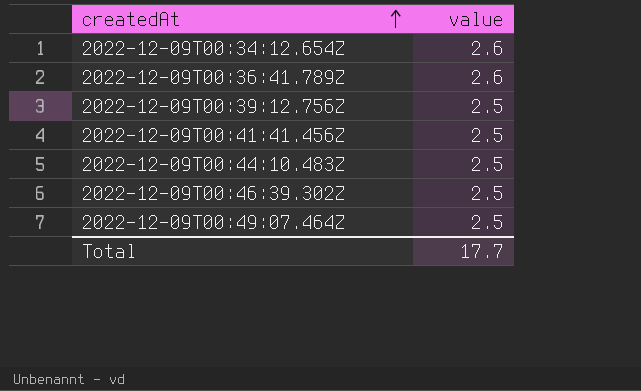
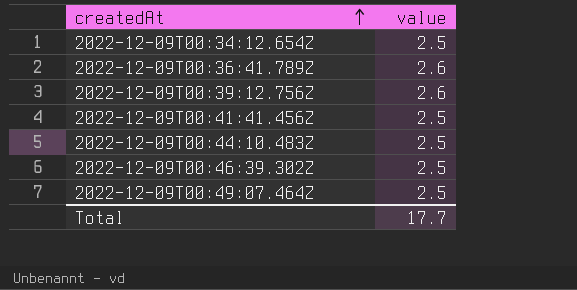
2022-12-09T00:34:12.654Z | value: 2.6 -> 2.5
2022-12-09T00:39:12.756Z | value: 2.5 -> 2.6

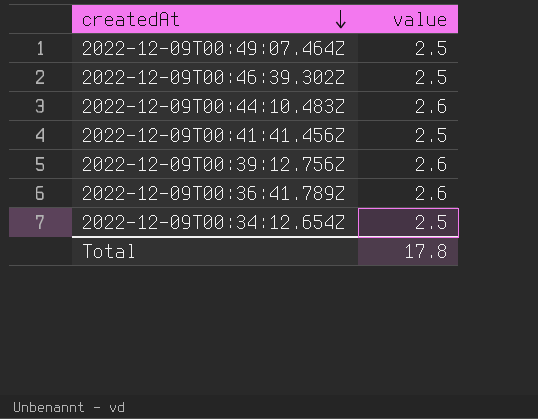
row order: createdAt ascending -> createdAt descending
2022-12-09T00:44:10.483Z | value: 2.5 -> 2.6
Total | value: 17.7 -> 17.8

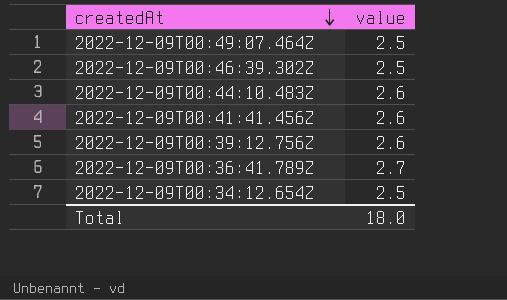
2022-12-09T00:41:41.456Z | value: 2.5 -> 2.6
2022-12-09T00:36:41.789Z | value: 2.6 -> 2.7
Total | value: 17.8 -> 18.0

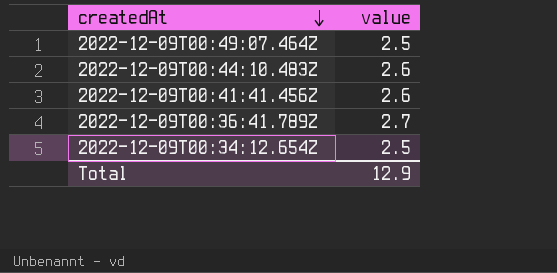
row 2022-12-09T00:46:39.302Z: 2.5 -> none
row 2022-12-09T00:39:12.756Z: 2.6 -> none
Total | value: 18.0 -> 12.9

